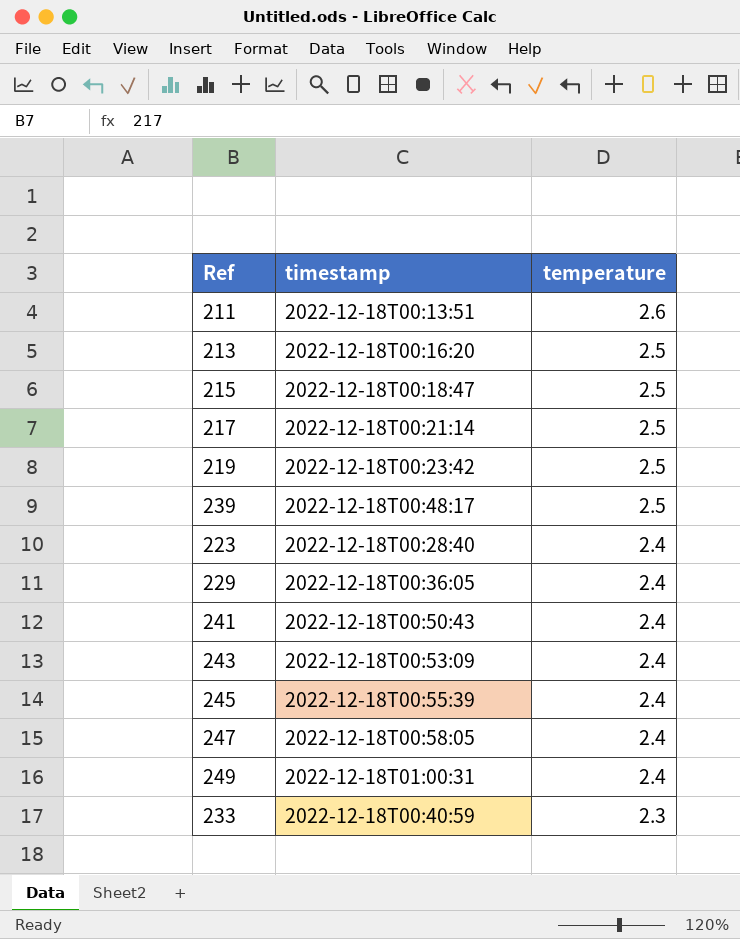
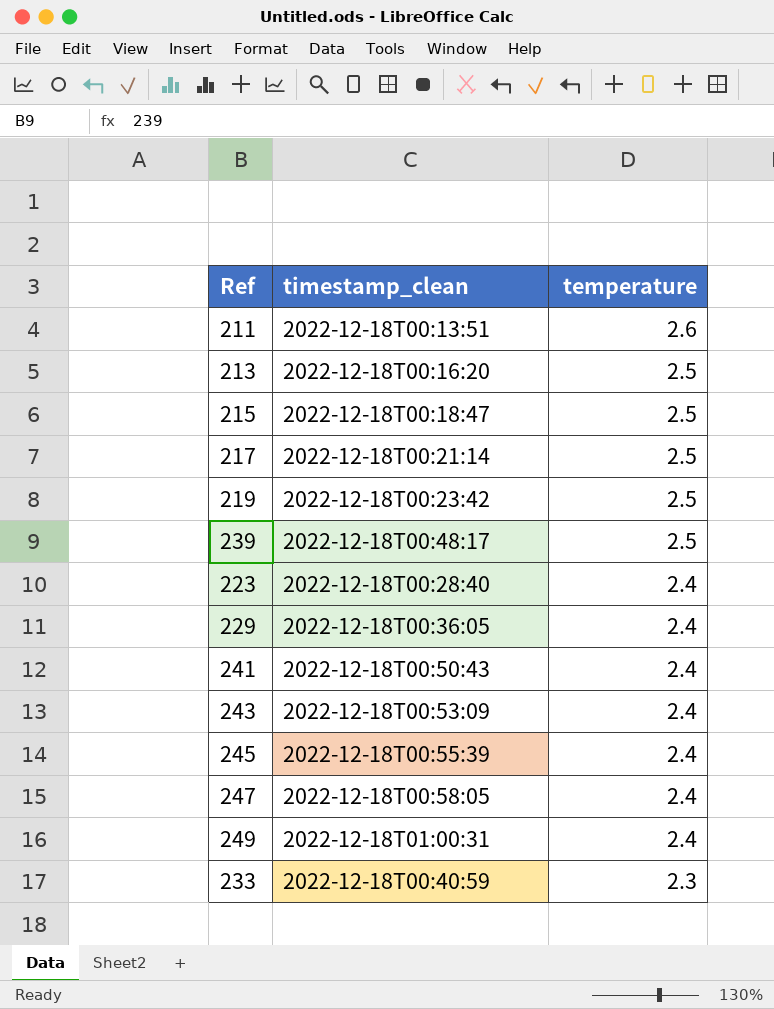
column name: timestamp -> timestamp_clean

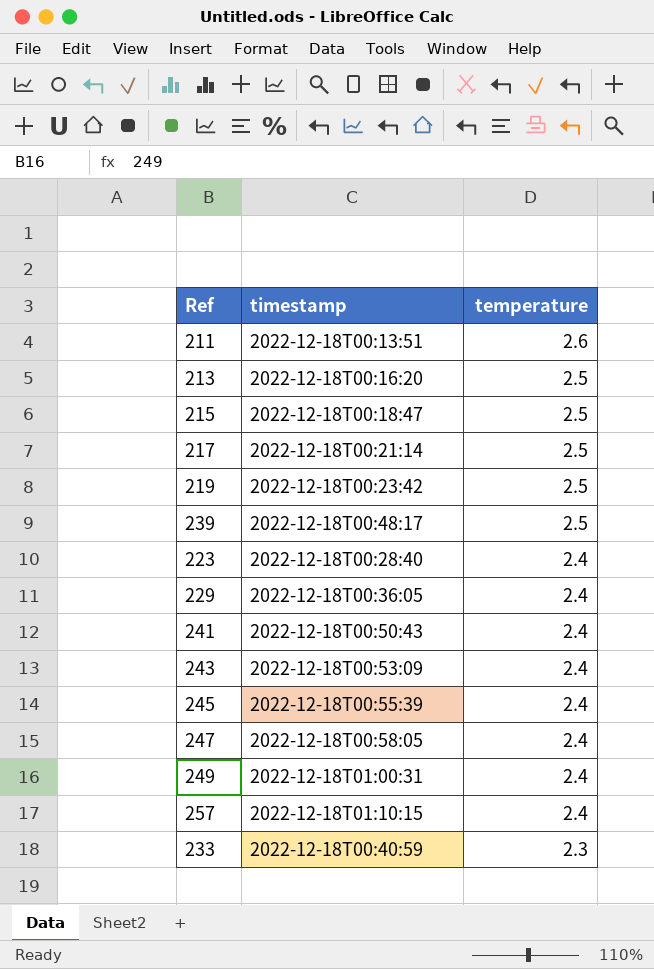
column name: timestamp_clean -> timestamp
row 257: none -> 2022-12-18T01:10:15 | 2.4

